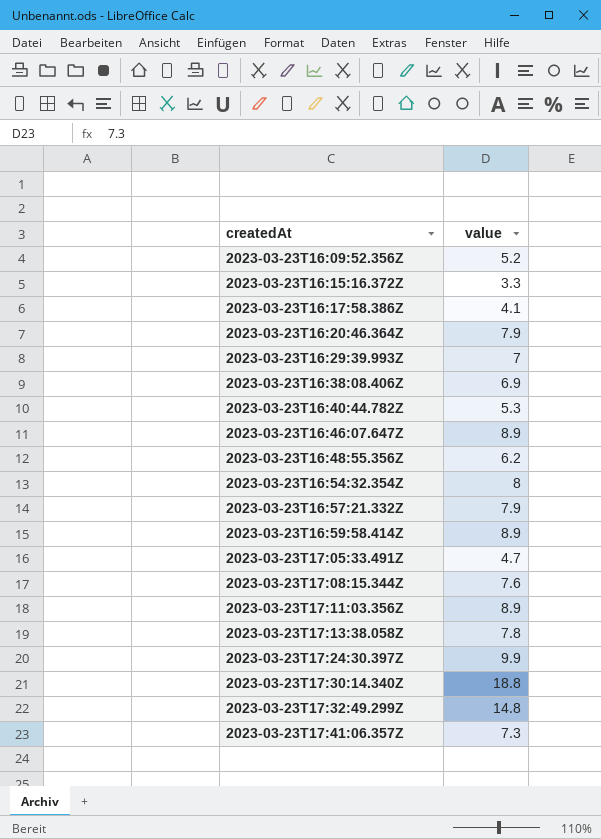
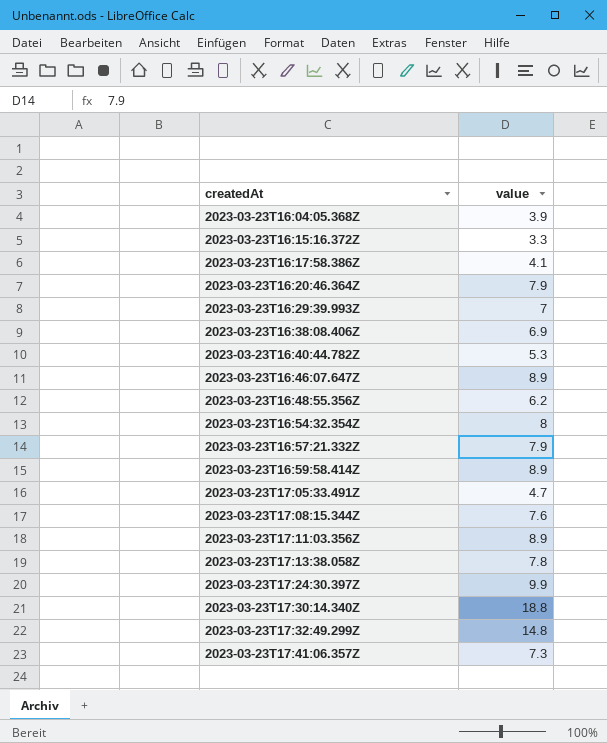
row 2023-03-23T16:09:52.356Z: 5.2 -> none
row 2023-03-23T16:04:05.368Z: none -> 3.9

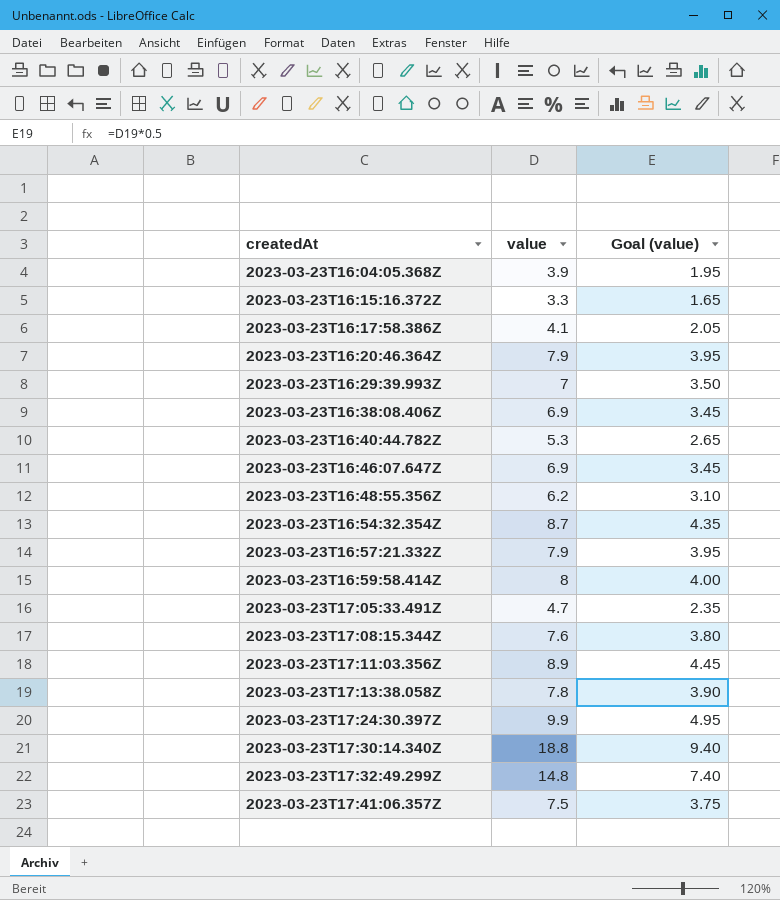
column Goal (value) | formula: none -> [value] * 0.5
2023-03-23T16:46:07.647Z | value: 8.9 -> 6.9
2023-03-23T16:54:32.354Z | value: 8 -> 8.7
2023-03-23T16:59:58.414Z | value: 8.9 -> 8
2023-03-23T17:41:06.357Z | value: 7.3 -> 7.5

